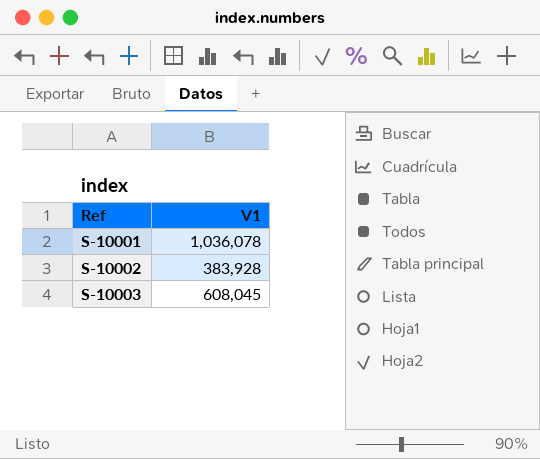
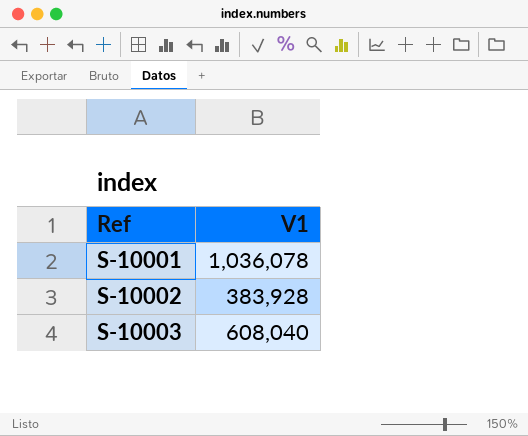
S-10003 | V1: 608,045 -> 608,040

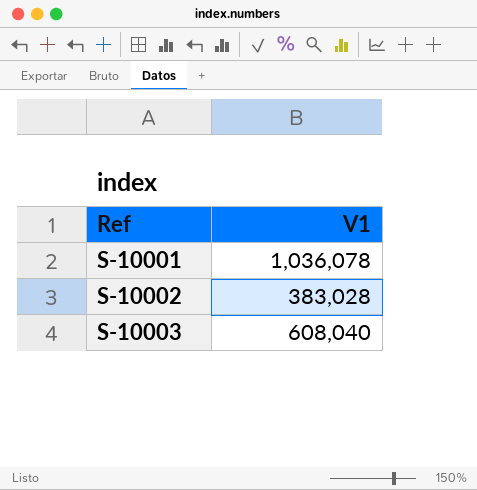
S-10002 | V1: 383,928 -> 383,028

